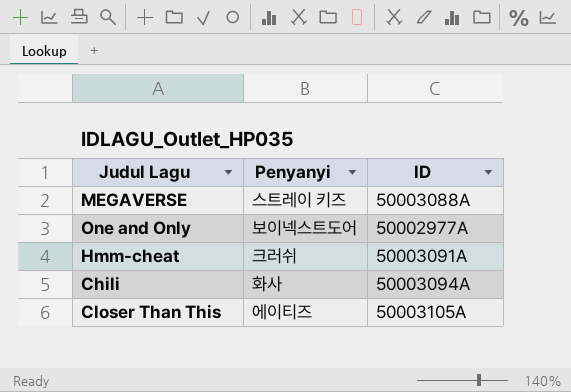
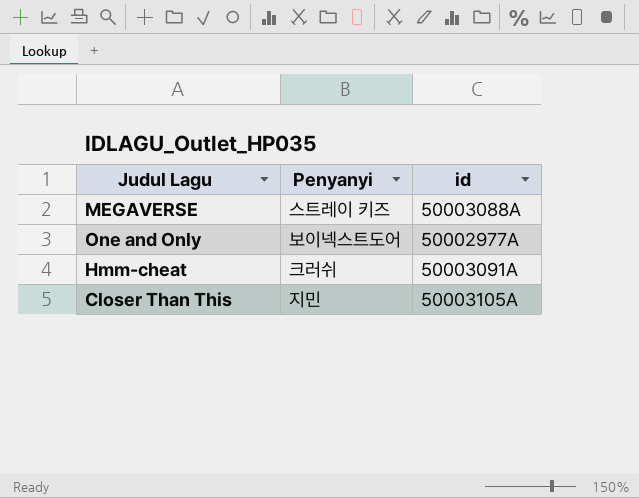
column name: ID -> id
row Chili: 화사 | 50003094A -> none
Closer Than This | Penyanyi: 에이티즈 -> 지민

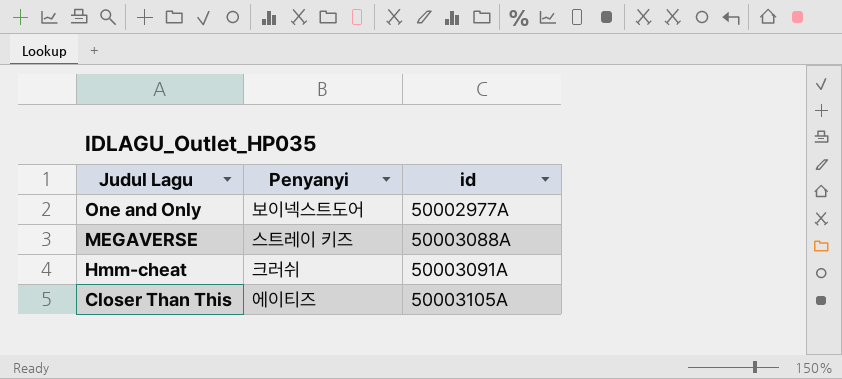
row order: none -> Judul Lagu descending
Closer Than This | Penyanyi: 지민 -> 에이티즈

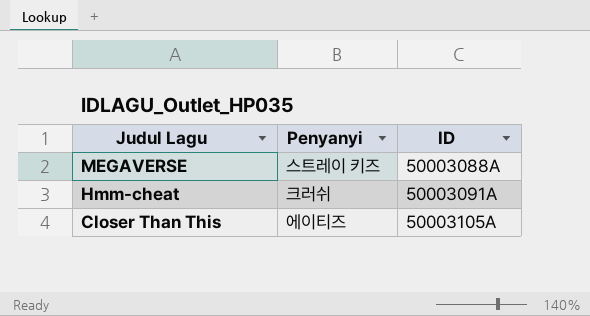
column name: id -> ID
row One and Only: 보이넥스트도어 | 50002977A -> none

